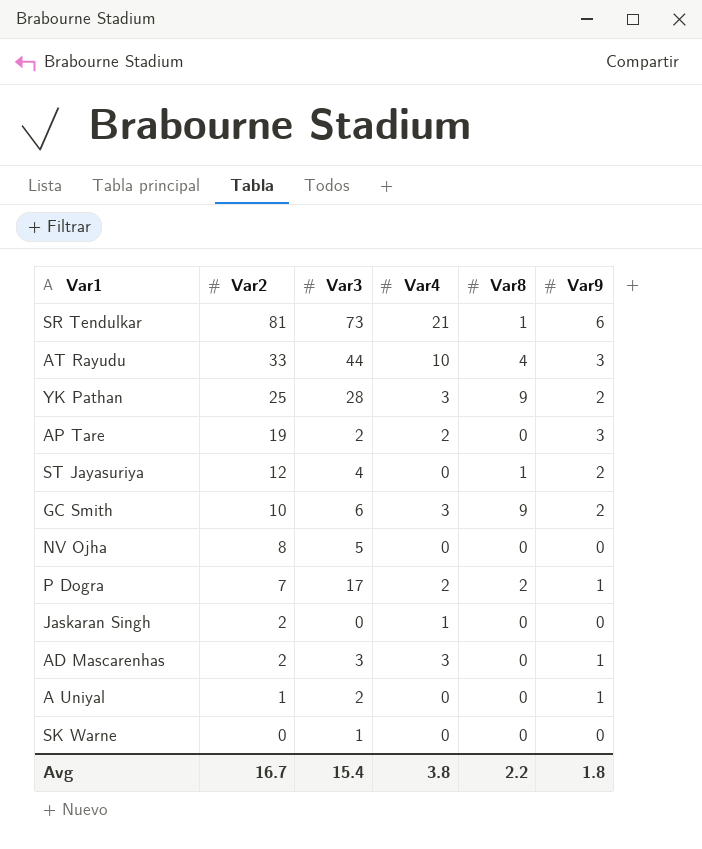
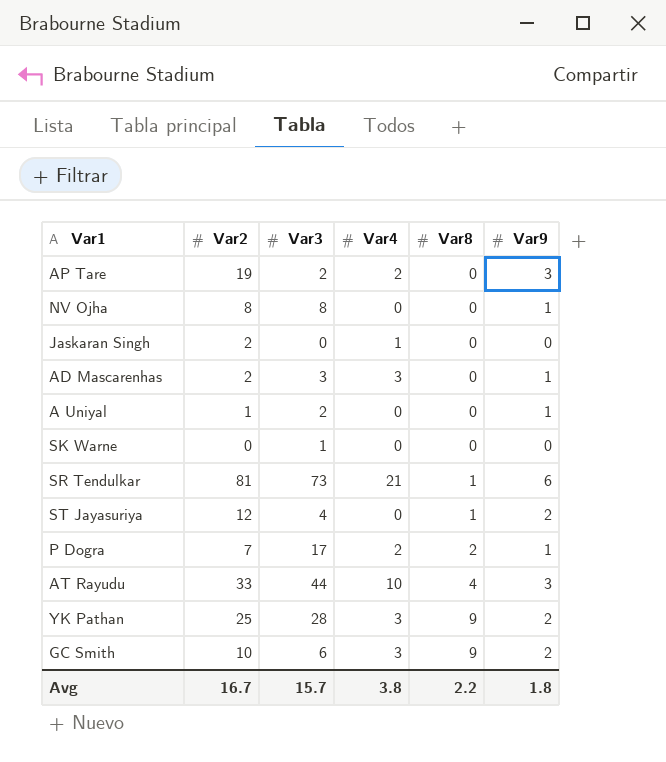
row order: Var2 descending -> Var8 ascending
NV Ojha | Var3: 5 -> 8
NV Ojha | Var9: 0 -> 1
Avg | Var3: 15.4 -> 15.7

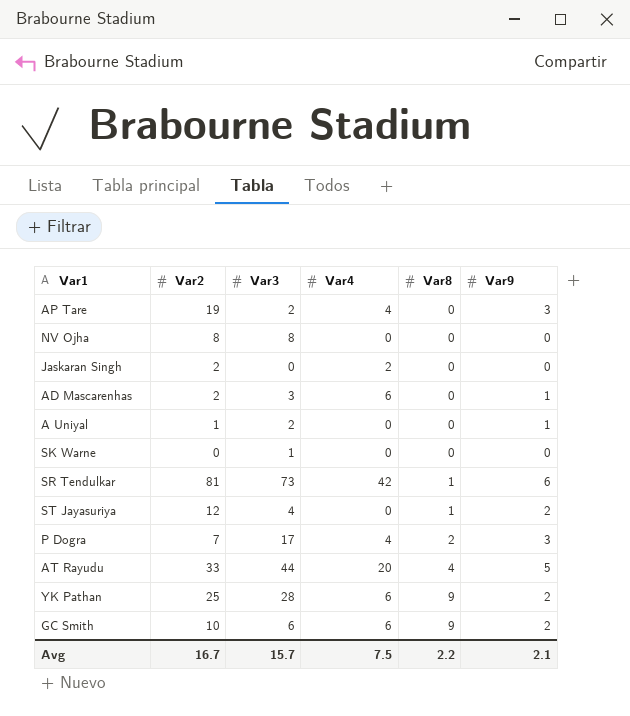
AP Tare | Var4: 2 -> 4
NV Ojha | Var9: 1 -> 0
Jaskaran Singh | Var4: 1 -> 2
AD Mascarenhas | Var4: 3 -> 6
SR Tendulkar | Var4: 21 -> 42
P Dogra | Var4: 2 -> 4
P Dogra | Var9: 1 -> 3
AT Rayudu | Var4: 10 -> 20
AT Rayudu | Var9: 3 -> 5
YK Pathan | Var4: 3 -> 6
GC Smith | Var4: 3 -> 6
Avg | Var4: 3.8 -> 7.5
Avg | Var9: 1.8 -> 2.1

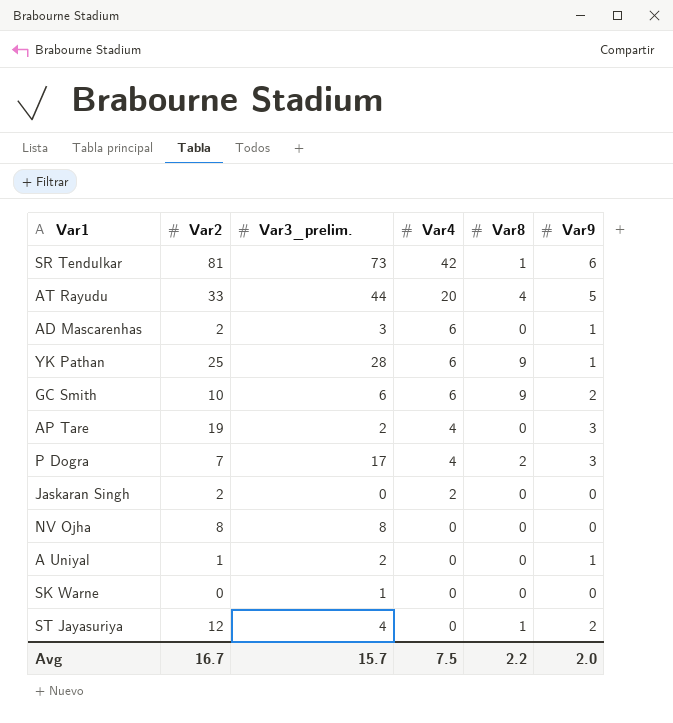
row order: Var8 ascending -> Var4 descending
column name: Var3 -> Var3_prelim.
YK Pathan | Var9: 2 -> 1
Avg | Var9: 2.1 -> 2.0

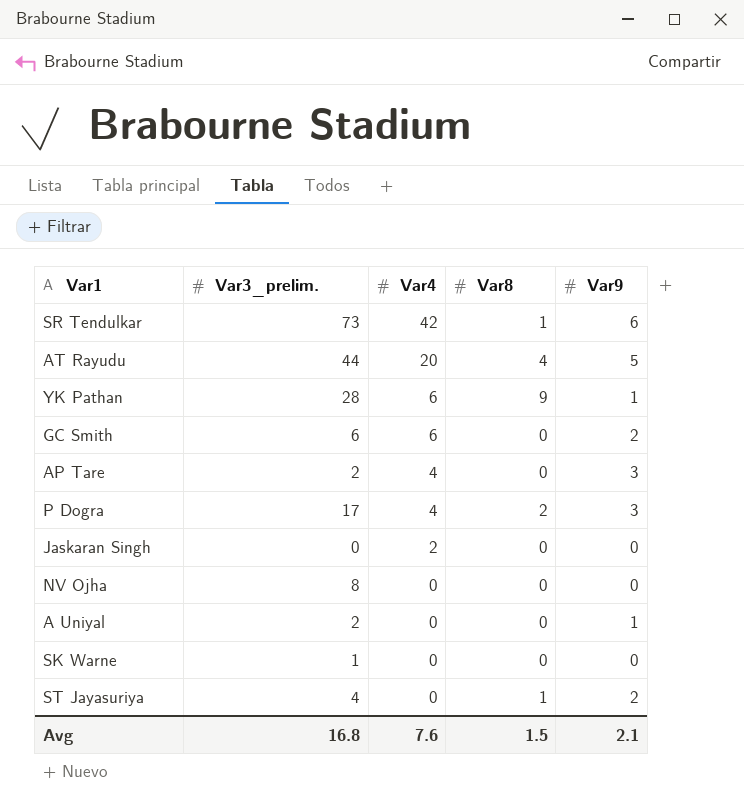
column Var2 | position: 2 -> none
row AD Mascarenhas: 2 | 3 | 6 | 0 | 1 -> none
GC Smith | Var8: 9 -> 0
Avg | Var3_prelim.: 15.7 -> 16.8
Avg | Var4: 7.5 -> 7.6
Avg | Var8: 2.2 -> 1.5
Avg | Var9: 2.0 -> 2.1

